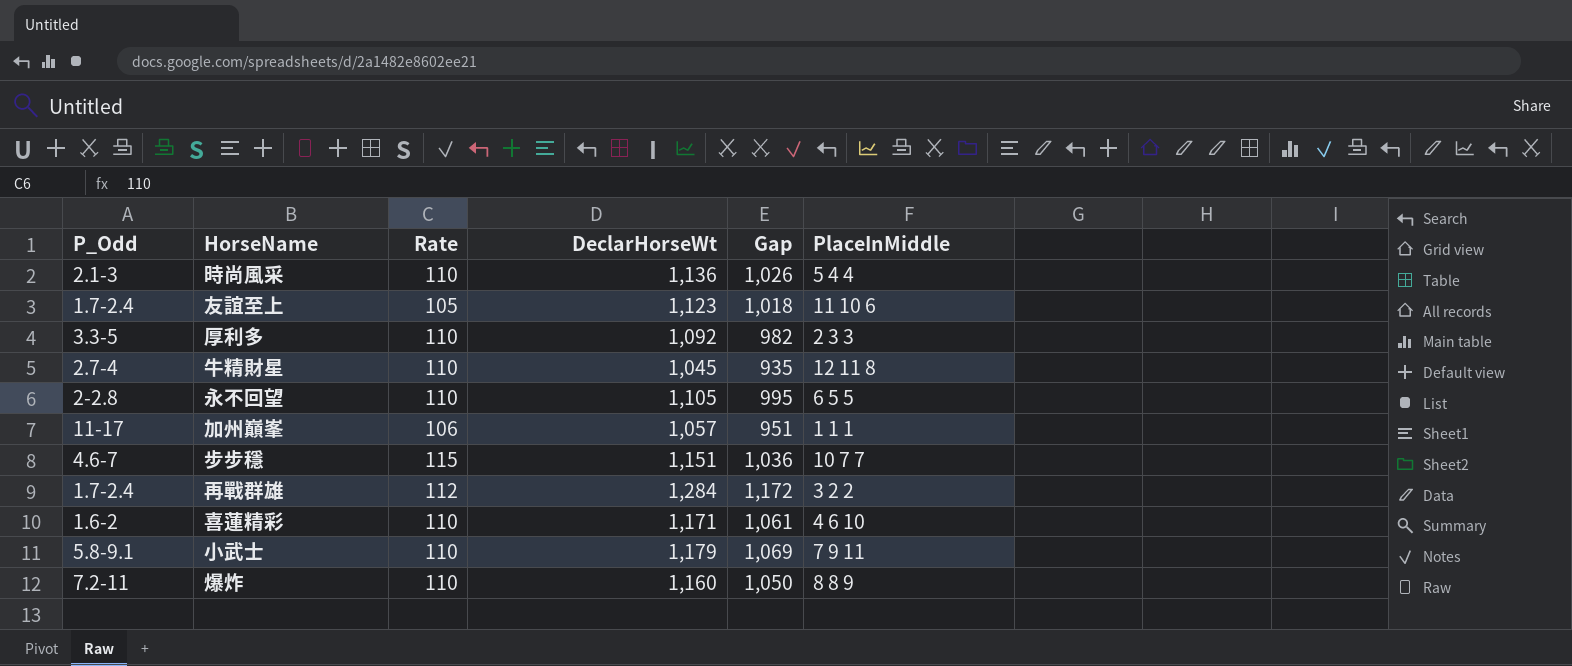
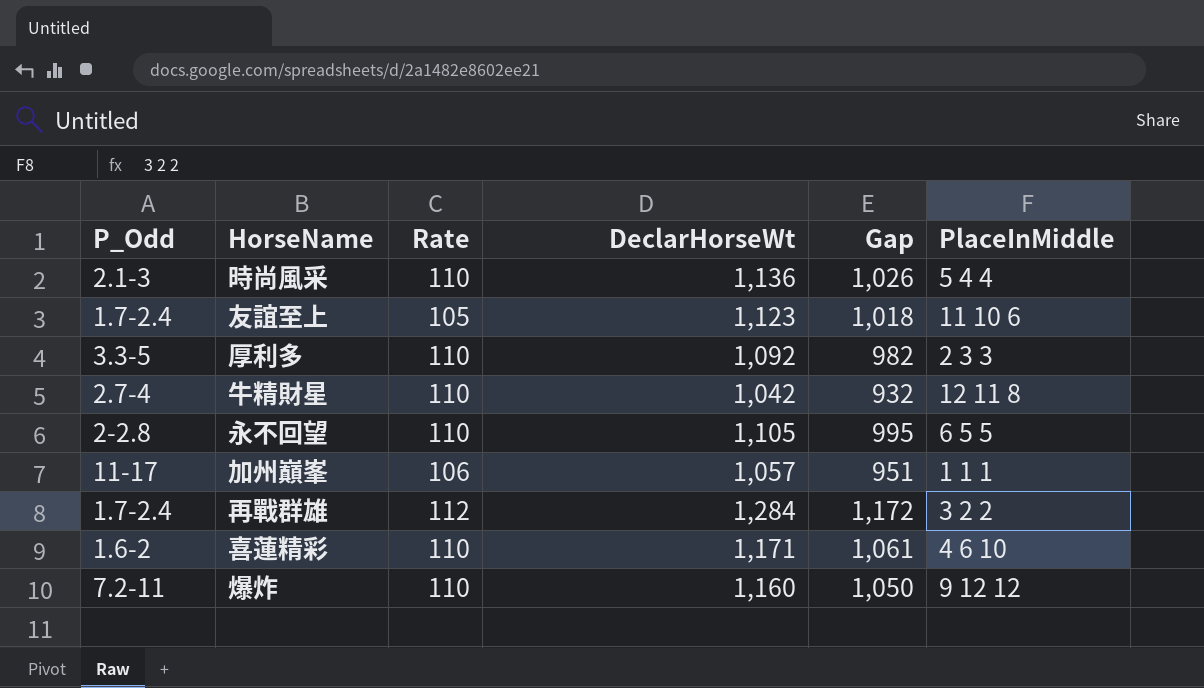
row 步步穩: 4.6-7 | 115 | 1,151 | 1,036 | 10 7 7 -> none
row 小武士: 5.8-9.1 | 110 | 1,179 | 1,069 | 7 9 11 -> none
牛精財星 | DeclarHorseWt: 1,045 -> 1,042
牛精財星 | Gap: 935 -> 932
爆炸 | PlaceInMiddle: 8 8 9 -> 9 12 12

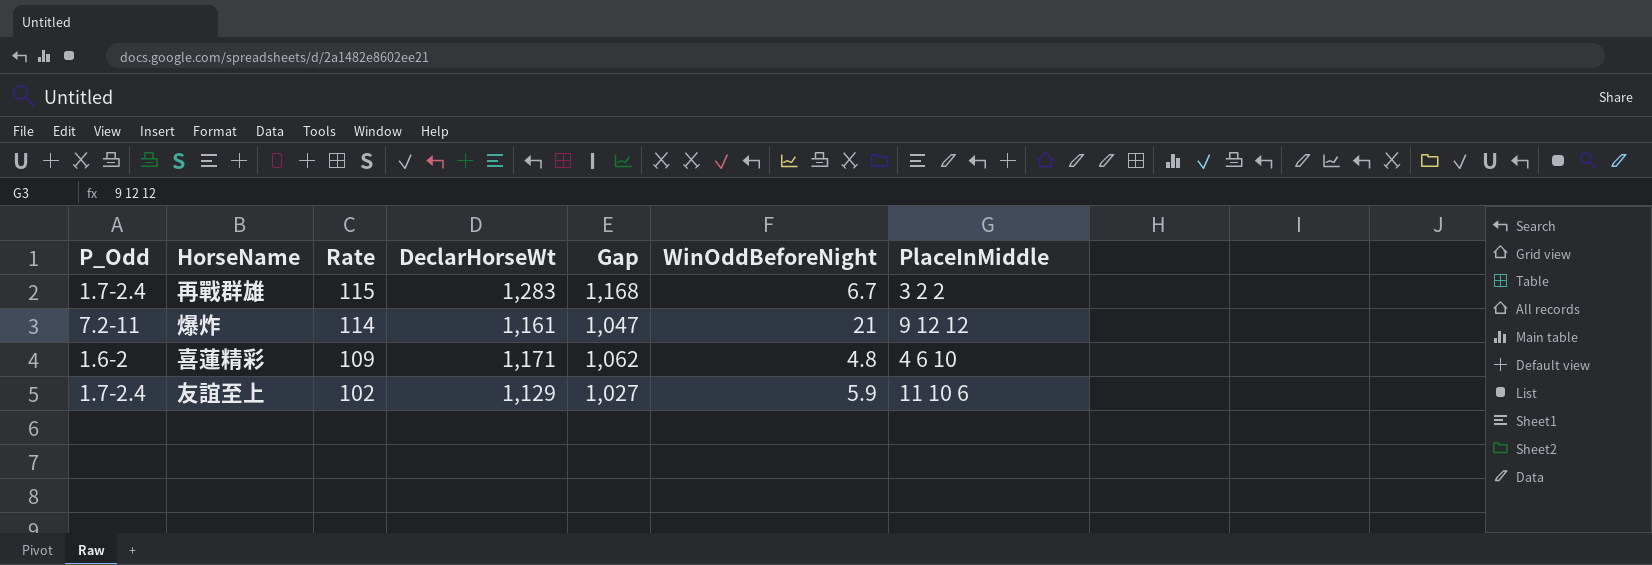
row order: none -> Rate descending
column WinOddBeforeNight | position: none -> 6
row 時尚風采: 2.1-3 | 110 | 1,136 | 1,026 | 5 4 4 -> none
row 厚利多: 3.3-5 | 110 | 1,092 | 982 | 2 3 3 -> none
row 牛精財星: 2.7-4 | 110 | 1,042 | 932 | 12 11 8 -> none
row 永不回望: 2-2.8 | 110 | 1,105 | 995 | 6 5 5 -> none
row 加州巔峯: 11-17 | 106 | 1,057 | 951 | 1 1 1 -> none
再戰群雄 | Rate: 112 -> 115
再戰群雄 | DeclarHorseWt: 1,284 -> 1,283
再戰群雄 | Gap: 1,172 -> 1,168
爆炸 | Rate: 110 -> 114
爆炸 | DeclarHorseWt: 1,160 -> 1,161
爆炸 | Gap: 1,050 -> 1,047
喜蓮精彩 | Rate: 110 -> 109
喜蓮精彩 | Gap: 1,061 -> 1,062
友誼至上 | Rate: 105 -> 102
友誼至上 | DeclarHorseWt: 1,123 -> 1,129
友誼至上 | Gap: 1,018 -> 1,027

